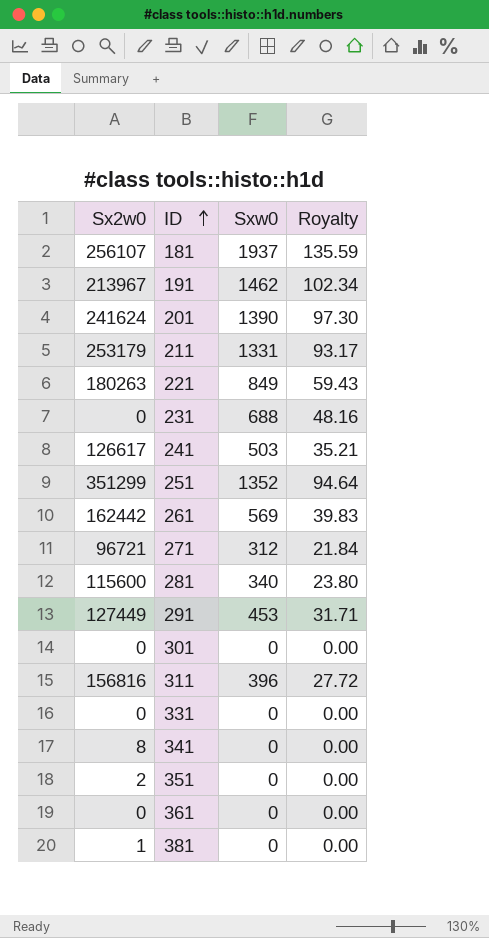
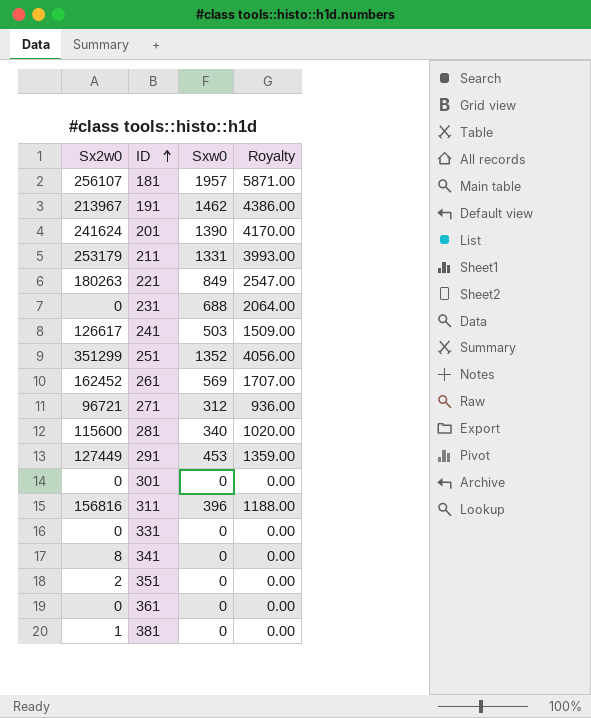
column Royalty | formula: [Sxw0] * 0.07 -> [Sxw0] * 3
181 | Sxw0: 1937 -> 1957
261 | Sx2w0: 162442 -> 162452

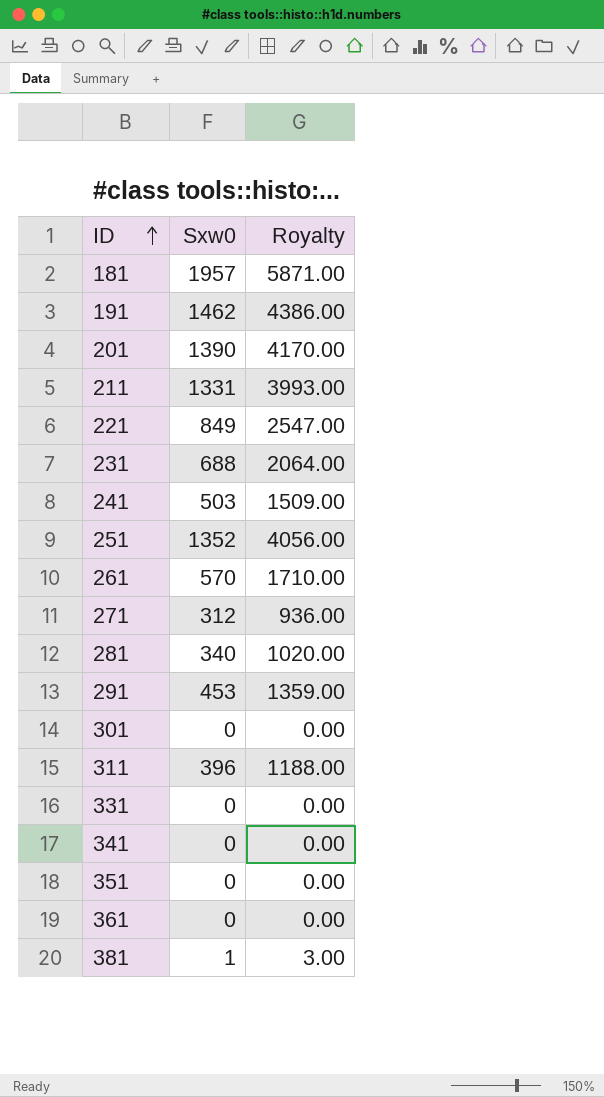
column Sx2w0 | position: 1 -> none
261 | Sxw0: 569 -> 570
261 | Royalty: 1707.00 -> 1710.00
381 | Sxw0: 0 -> 1
381 | Royalty: 0.00 -> 3.00

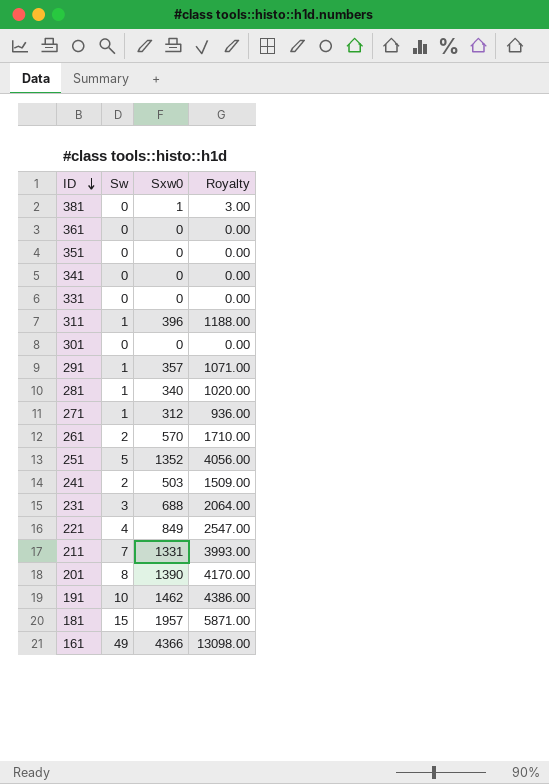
row order: ID ascending -> ID descending
column Sw | position: none -> 2
291 | Sxw0: 453 -> 357
291 | Royalty: 1359.00 -> 1071.00
row 161: none -> 49 | 4366 | 13098.00

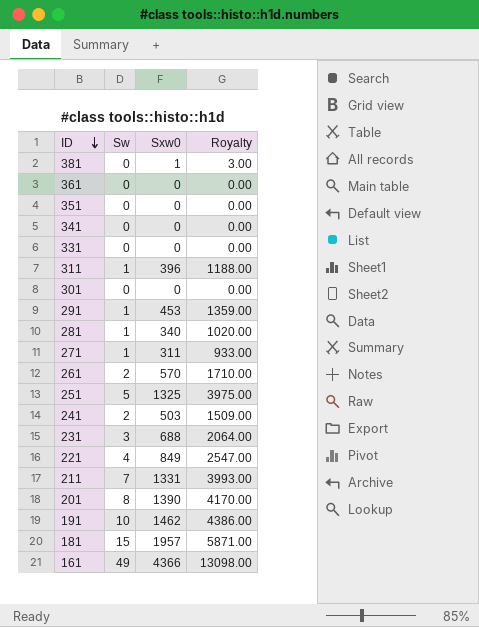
291 | Sxw0: 357 -> 453
291 | Royalty: 1071.00 -> 1359.00
271 | Sxw0: 312 -> 311
271 | Royalty: 936.00 -> 933.00
251 | Sxw0: 1352 -> 1325
251 | Royalty: 4056.00 -> 3975.00

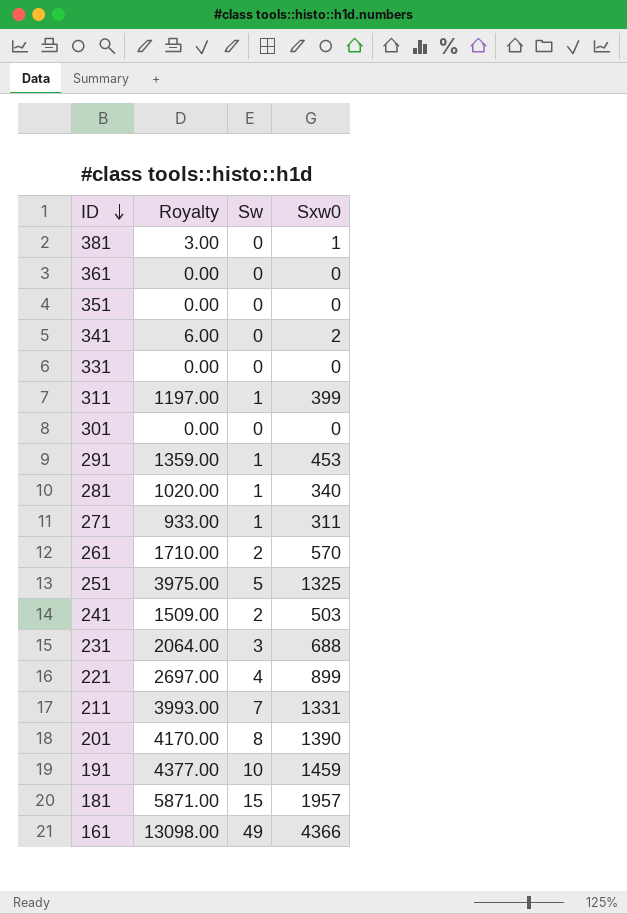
column Royalty | position: 4 -> 2
341 | Royalty: 0.00 -> 6.00
341 | Sxw0: 0 -> 2
311 | Royalty: 1188.00 -> 1197.00
311 | Sxw0: 396 -> 399
221 | Royalty: 2547.00 -> 2697.00
221 | Sxw0: 849 -> 899
191 | Royalty: 4386.00 -> 4377.00
191 | Sxw0: 1462 -> 1459

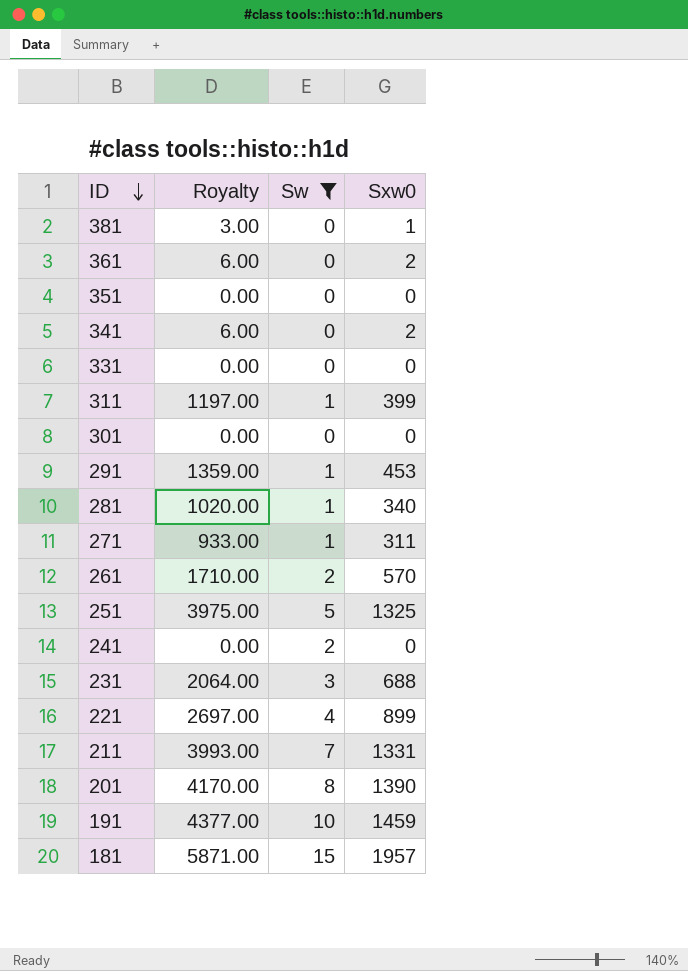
filter: none -> Sw != 49
361 | Royalty: 0.00 -> 6.00
361 | Sxw0: 0 -> 2
241 | Royalty: 1509.00 -> 0.00
241 | Sxw0: 503 -> 0

